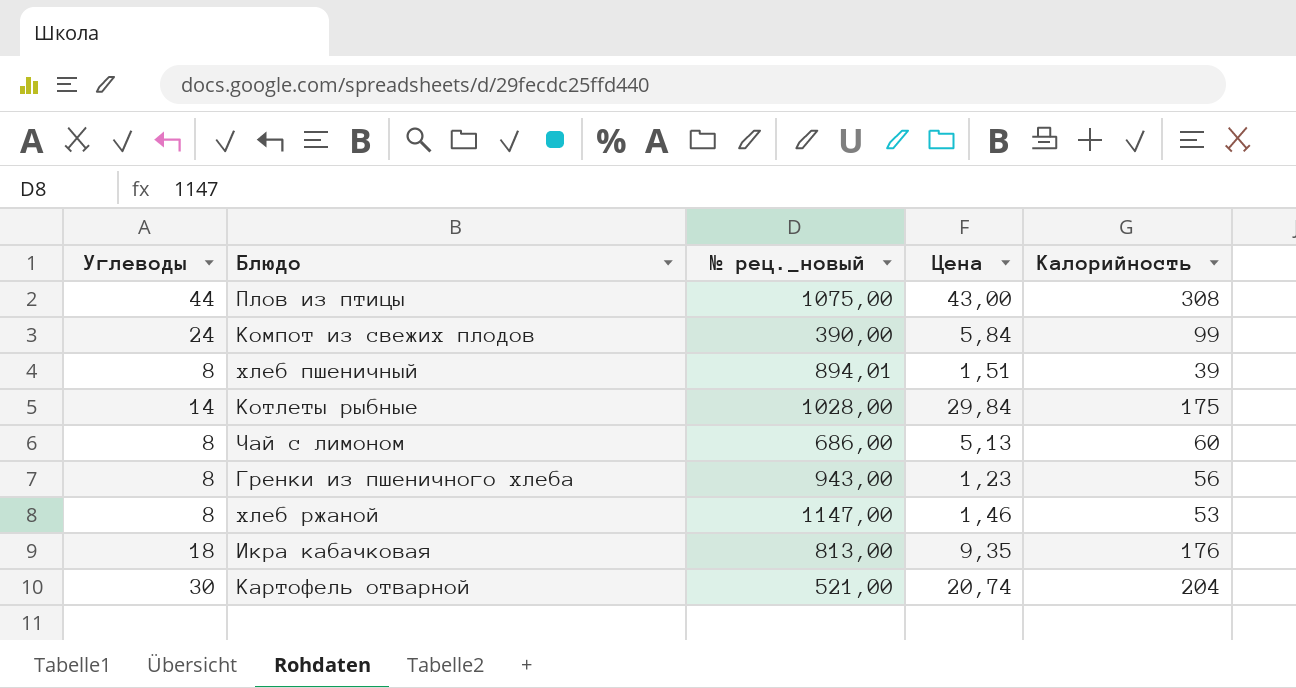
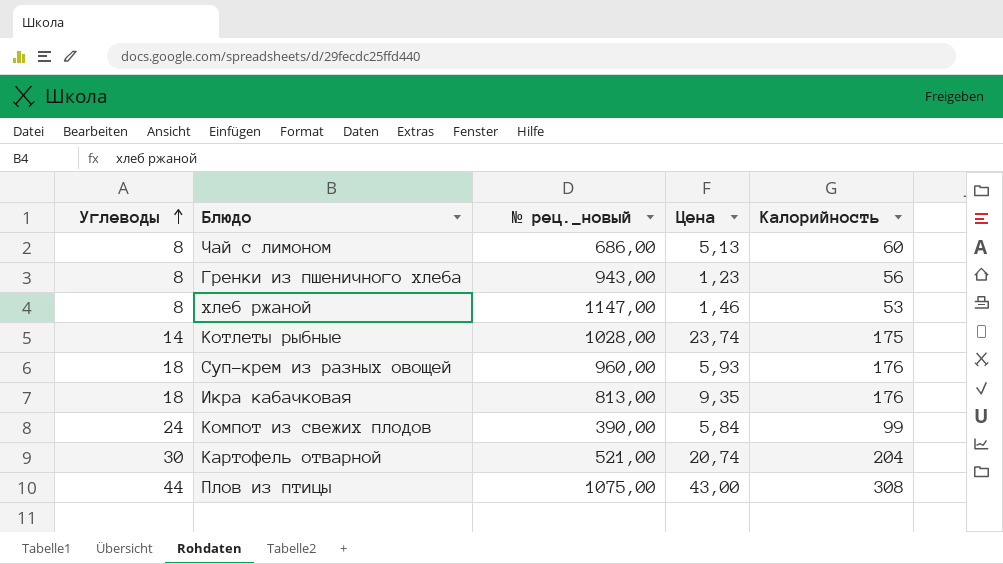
row order: none -> Углеводы ascending
row хлеб пшеничный: 8 | 894,01 | 1,51 | 39 -> none
Котлеты рыбные | Цена: 29,84 -> 23,74
row Суп-крем из разных овощей: none -> 18 | 960,00 | 5,93 | 176

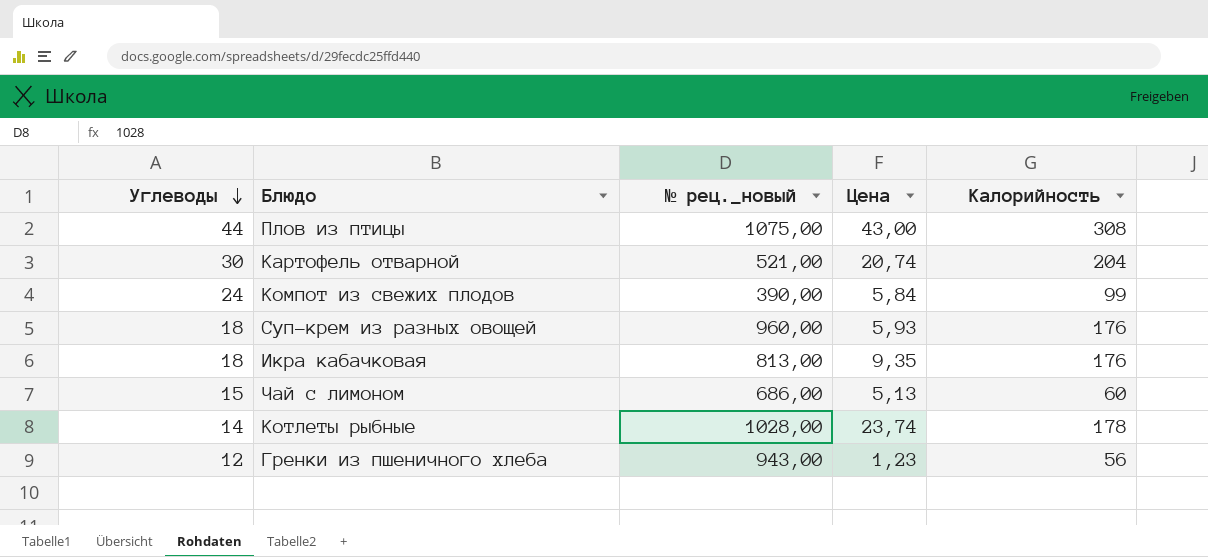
row order: Углеводы ascending -> Углеводы descending
row хлеб ржаной: 8 | 1147,00 | 1,46 | 53 -> none
Чай с лимоном | Углеводы: 8 -> 15
Котлеты рыбные | Калорийность: 175 -> 178
Гренки из пшеничного хлеба | Углеводы: 8 -> 12

